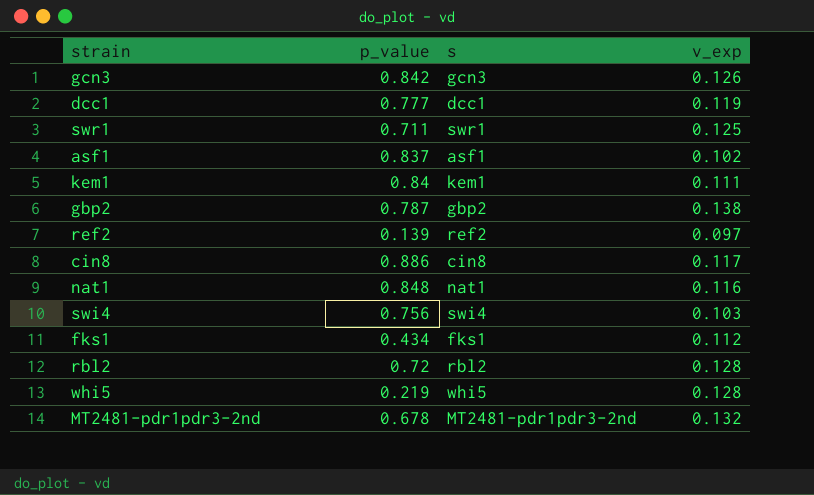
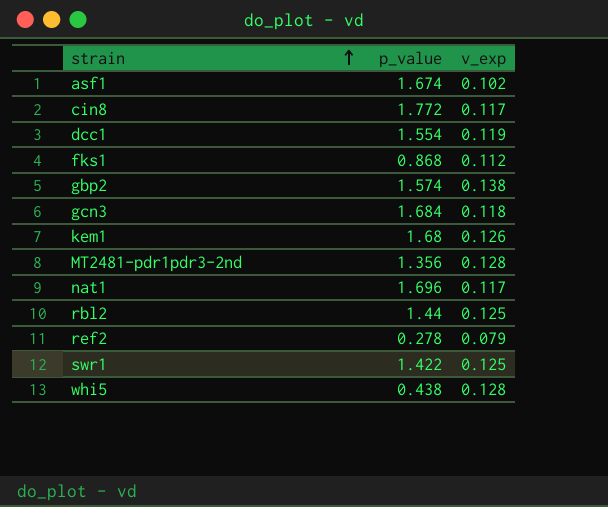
row order: none -> strain ascending
column s | position: 3 -> none
row swi4: 0.756 | swi4 | 0.103 -> none
asf1 | p_value: 0.837 -> 1.674
cin8 | p_value: 0.886 -> 1.772
dcc1 | p_value: 0.777 -> 1.554
fks1 | p_value: 0.434 -> 0.868
gbp2 | p_value: 0.787 -> 1.574
gcn3 | p_value: 0.842 -> 1.684
gcn3 | v_exp: 0.126 -> 0.118
kem1 | p_value: 0.84 -> 1.68
kem1 | v_exp: 0.111 -> 0.126
MT2481-pdr1pdr3-2nd | p_value: 0.678 -> 1.356
MT2481-pdr1pdr3-2nd | v_exp: 0.132 -> 0.128
nat1 | p_value: 0.848 -> 1.696
nat1 | v_exp: 0.116 -> 0.117
rbl2 | p_value: 0.72 -> 1.44
rbl2 | v_exp: 0.128 -> 0.125
ref2 | p_value: 0.139 -> 0.278
ref2 | v_exp: 0.097 -> 0.079
swr1 | p_value: 0.711 -> 1.422
whi5 | p_value: 0.219 -> 0.438

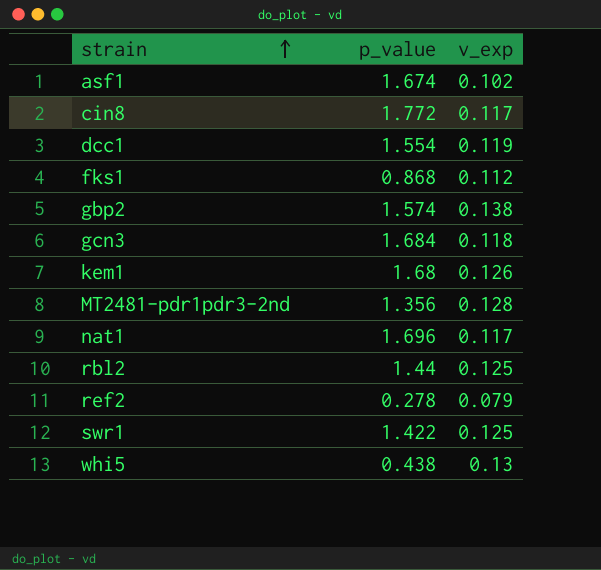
whi5 | v_exp: 0.128 -> 0.13

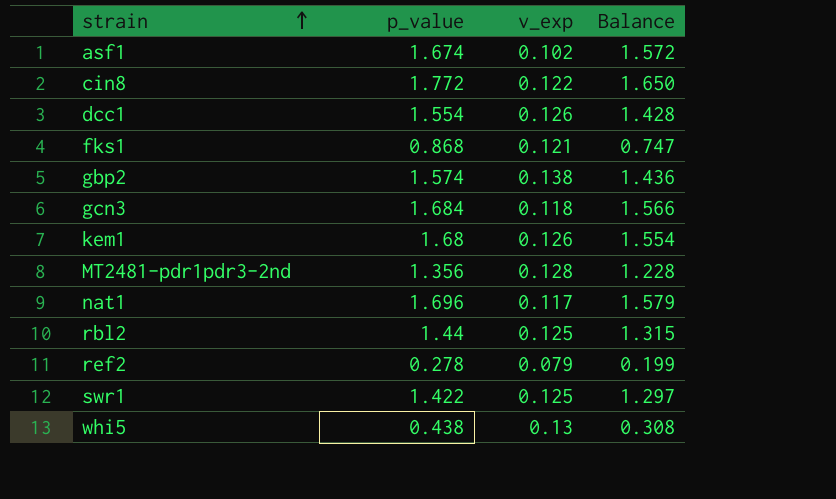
column Balance | formula: none -> [p_value] - [v_exp]
cin8 | v_exp: 0.117 -> 0.122
dcc1 | v_exp: 0.119 -> 0.126
fks1 | v_exp: 0.112 -> 0.121

